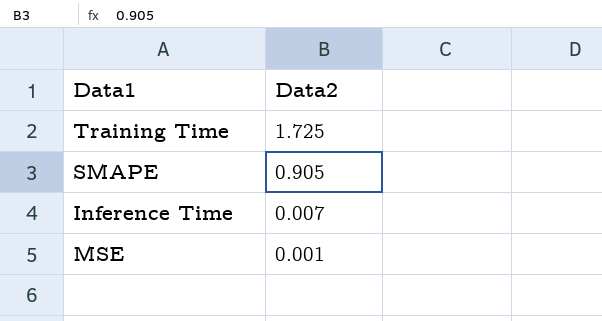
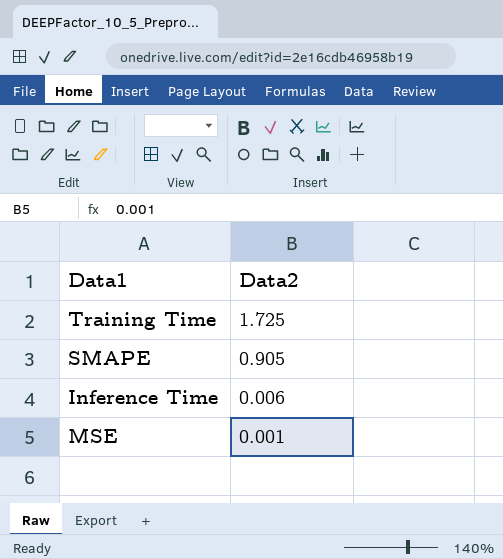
Inference Time | Data2: 0.007 -> 0.006

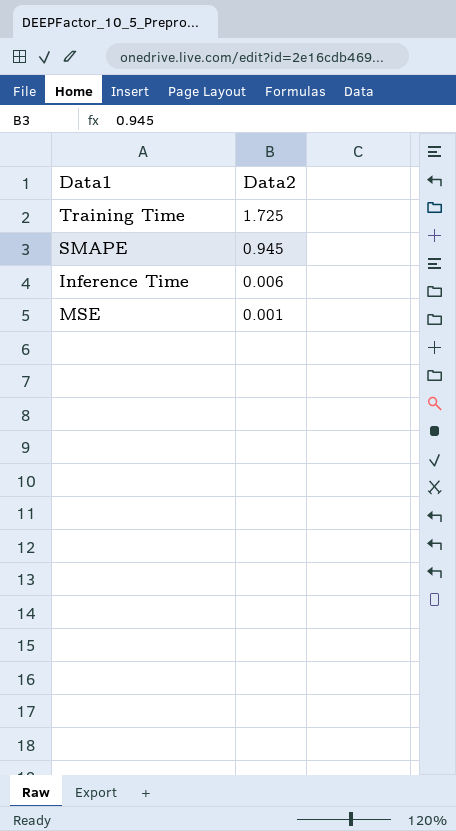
SMAPE | Data2: 0.905 -> 0.945

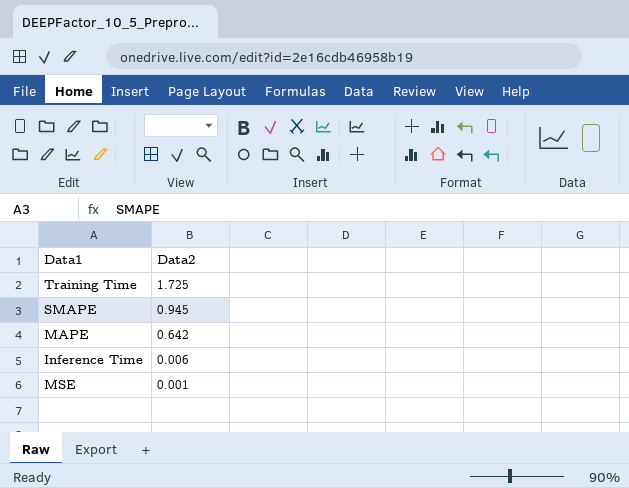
row MAPE: none -> 0.642

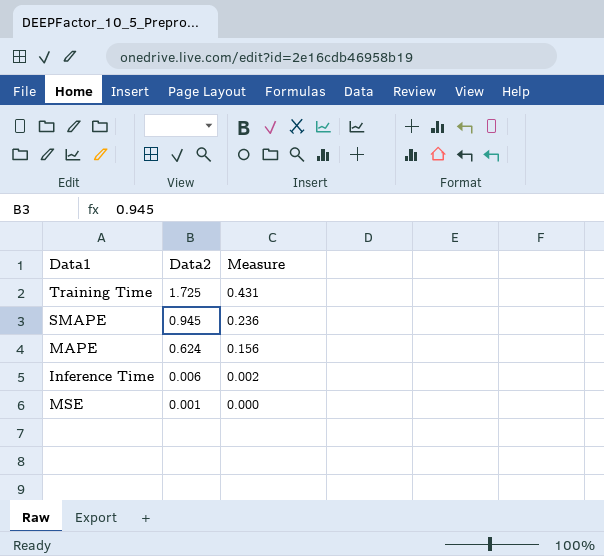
column Measure | formula: none -> [Data2] * 0.25
MAPE | Data2: 0.642 -> 0.624

